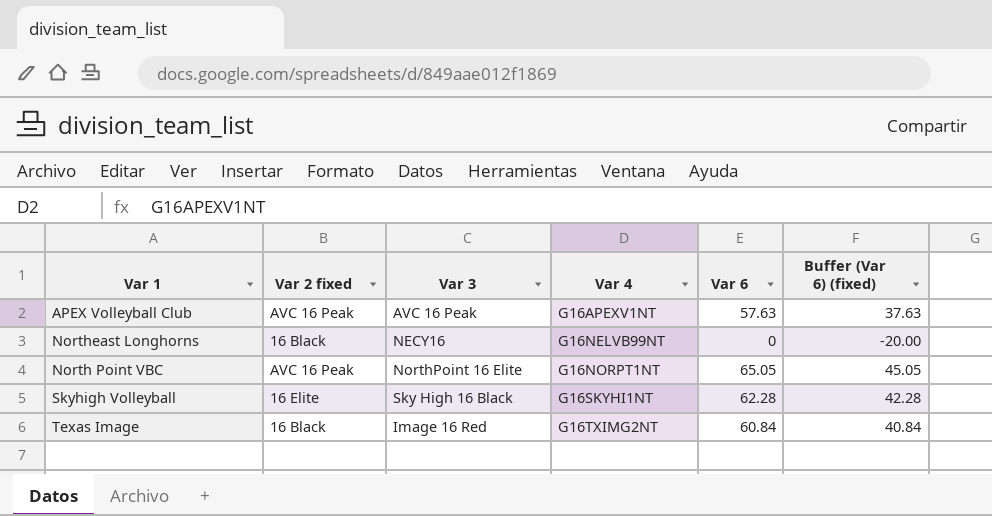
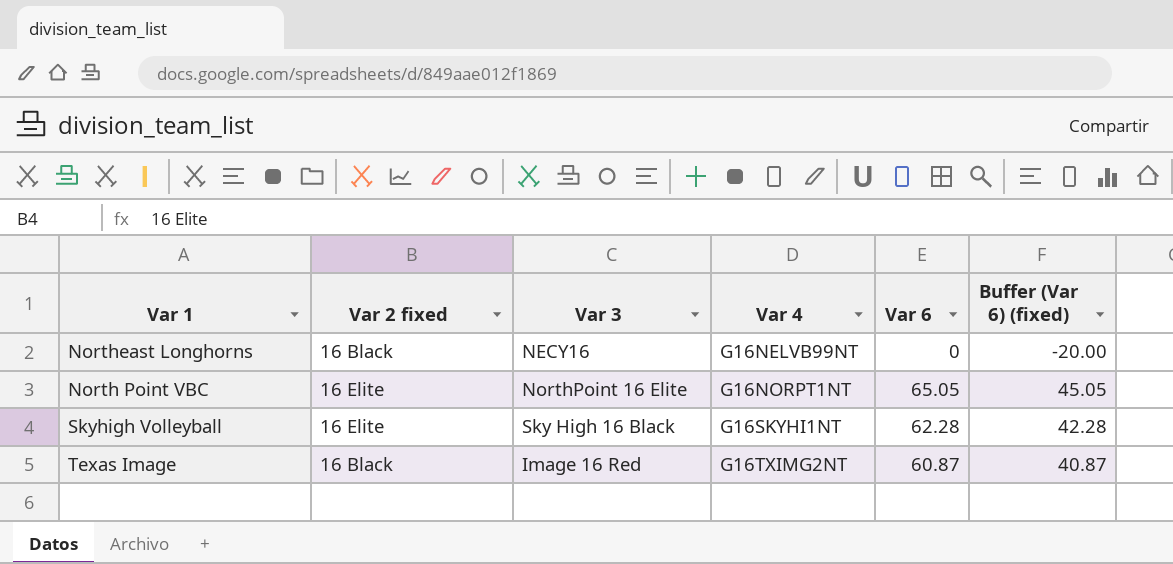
row APEX Volleyball Club: AVC 16 Peak | AVC 16 Peak | G16APEXV1NT | 57.63 | 37.63 -> none
North Point VBC | Var 2 fixed: AVC 16 Peak -> 16 Elite
Texas Image | Var 6: 60.84 -> 60.87
Texas Image | Buffer (Var 6) (fixed): 40.84 -> 40.87

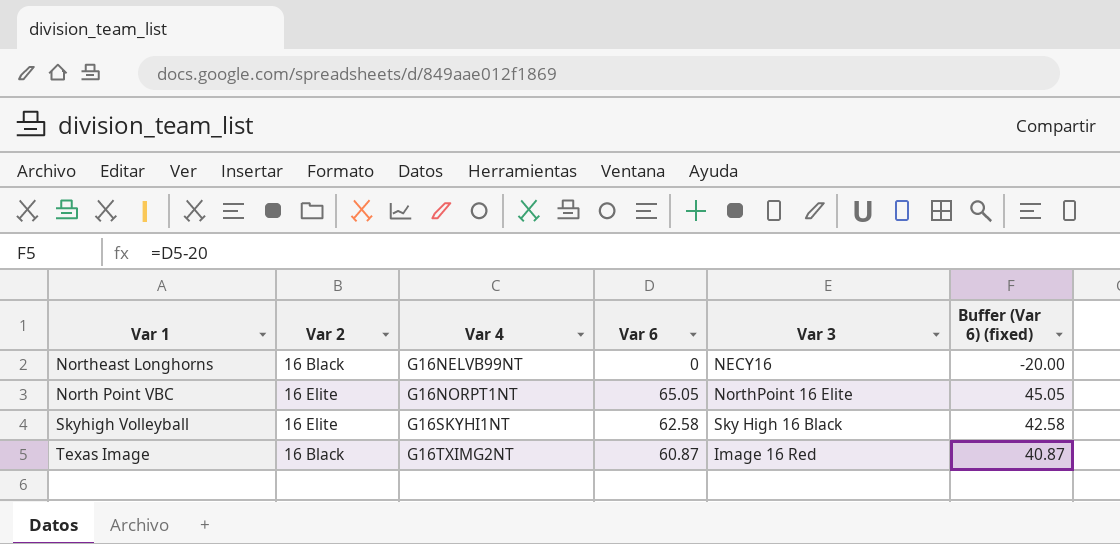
column name: Var 2 fixed -> Var 2
column Var 3 | position: 3 -> 5
Skyhigh Volleyball | Var 6: 62.28 -> 62.58
Skyhigh Volleyball | Buffer (Var 6) (fixed): 42.28 -> 42.58

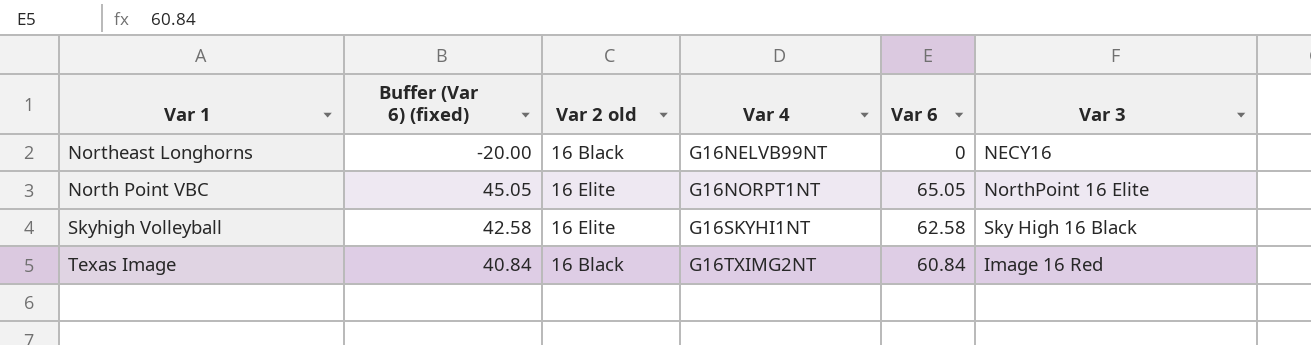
column Buffer (Var 6) (fixed) | position: 6 -> 2
column name: Var 2 -> Var 2 old
Texas Image | Buffer (Var 6) (fixed): 40.87 -> 40.84
Texas Image | Var 6: 60.87 -> 60.84

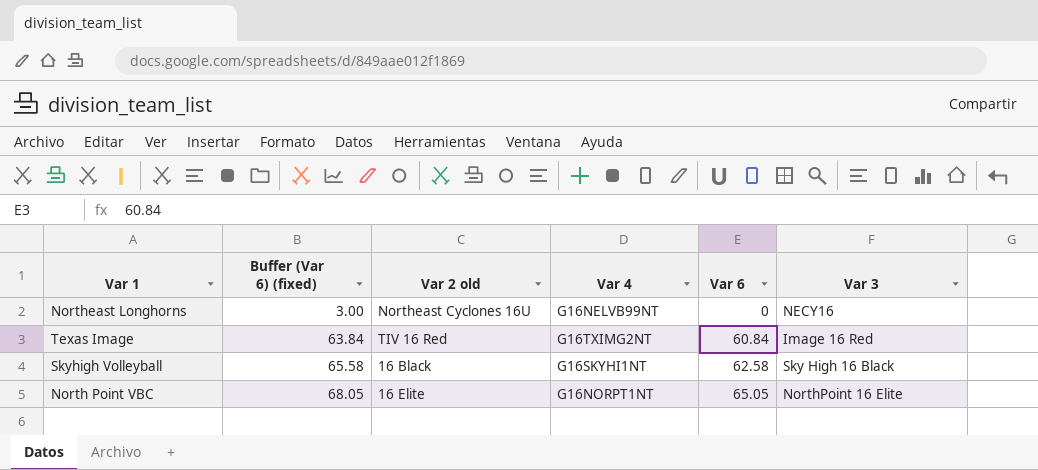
row order: Var 4 ascending -> Buffer (Var 6) (fixed) ascending
column Buffer (Var 6) (fixed) | formula: [Var 6] - 20 -> [Var 6] + 3
Northeast Longhorns | Var 2 old: 16 Black -> Northeast Cyclones 16U
Texas Image | Var 2 old: 16 Black -> TIV 16 Red
Skyhigh Volleyball | Var 2 old: 16 Elite -> 16 Black

